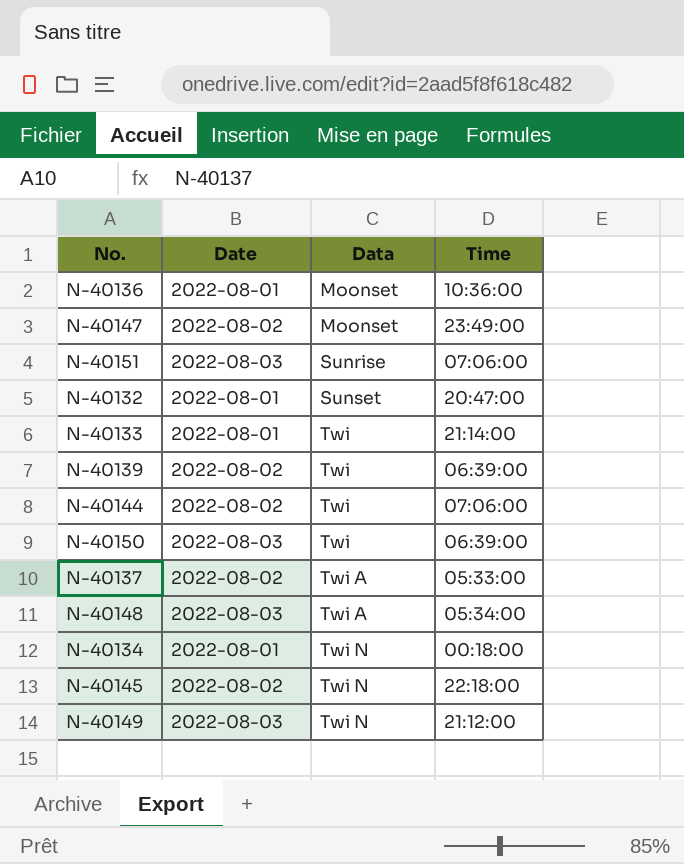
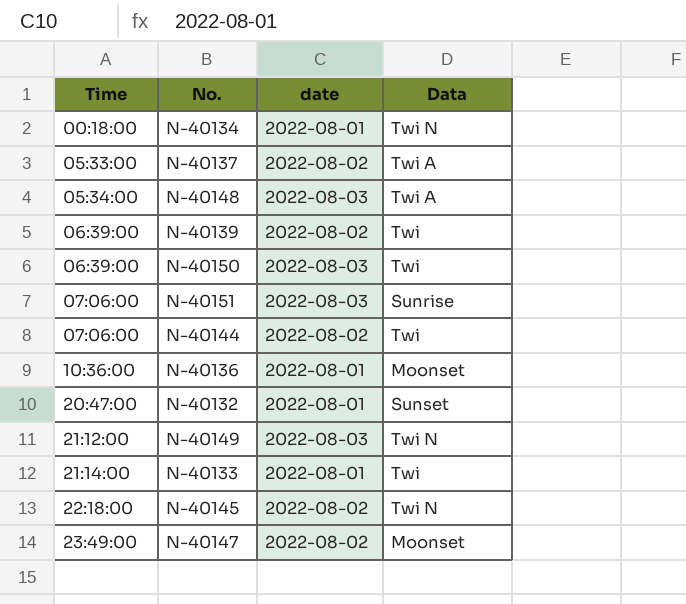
row order: Data ascending -> Time ascending
column Time | position: 4 -> 1
column name: Date -> date

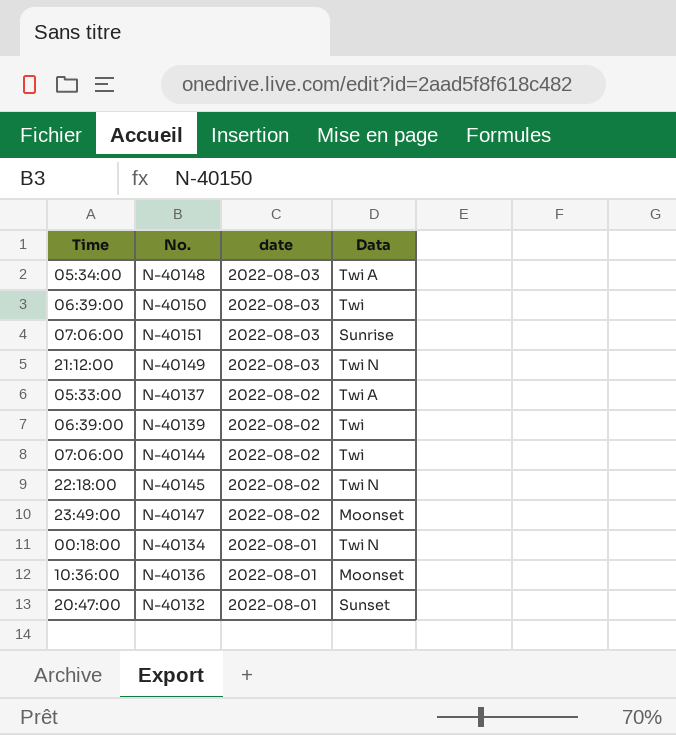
row order: Time ascending -> date descending
row N-40133: 21:14:00 | 2022-08-01 | Twi -> none

